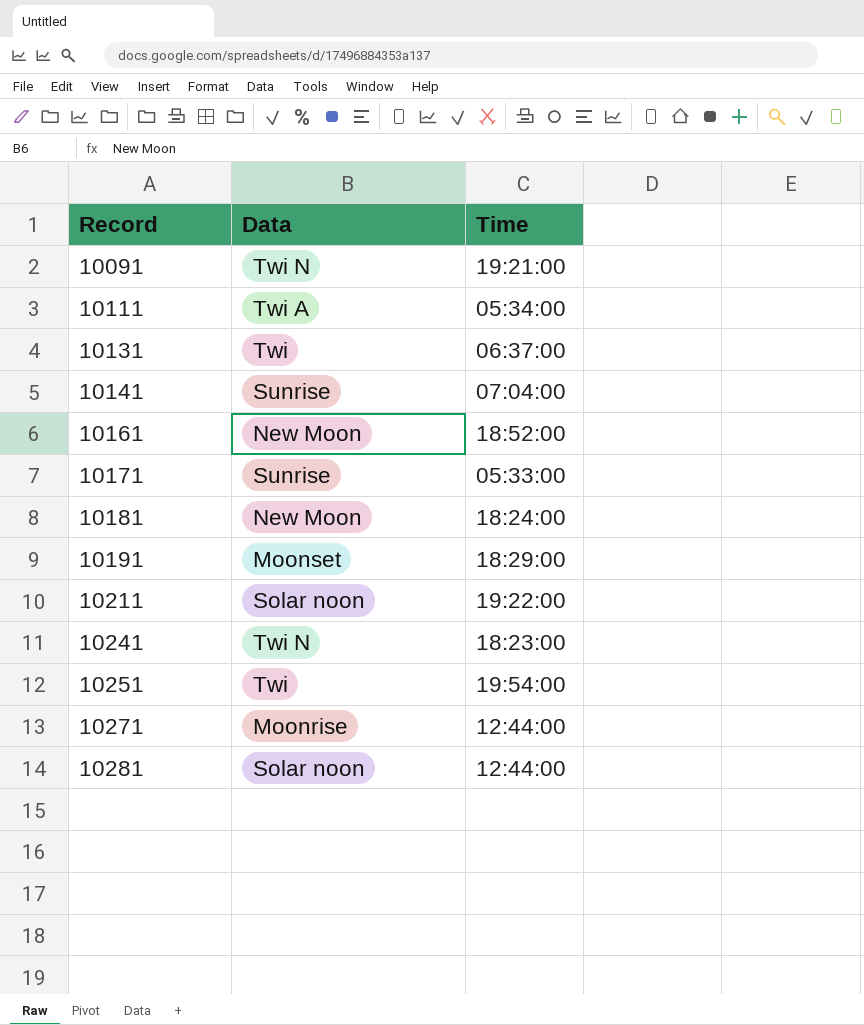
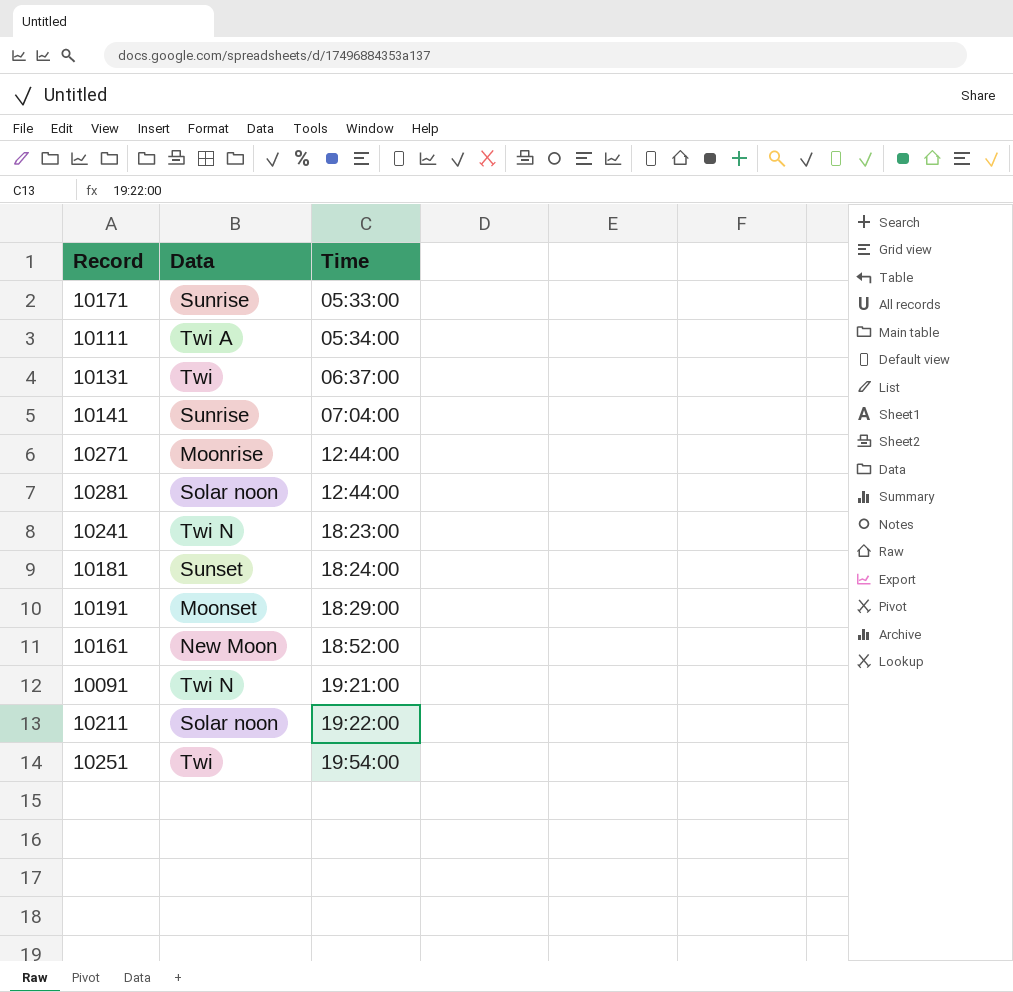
row order: Record ascending -> Time ascending
10181 | Data: New Moon -> Sunset

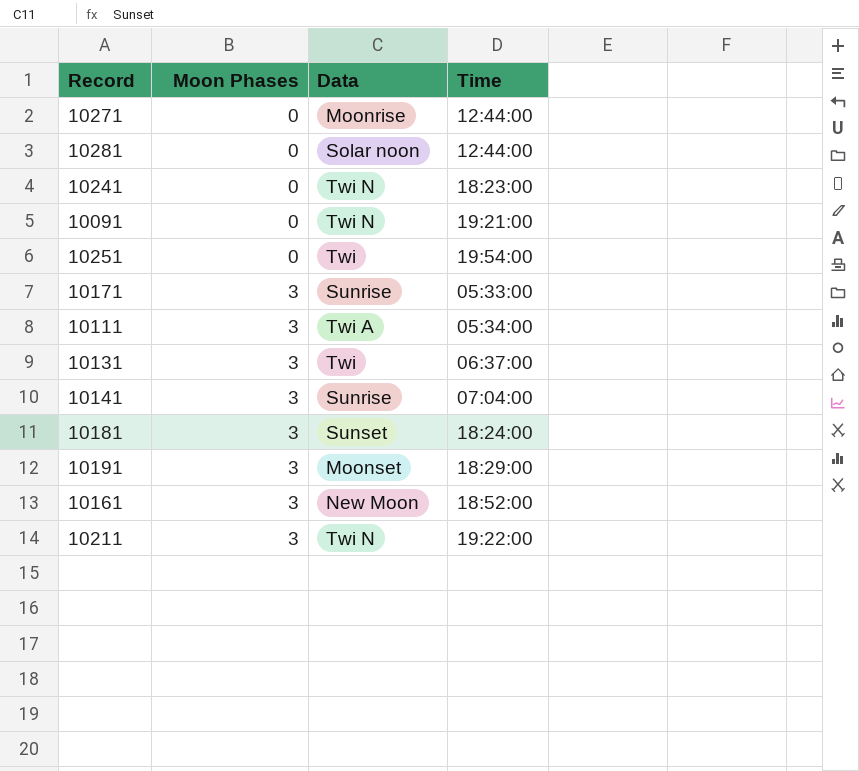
row order: Time ascending -> Moon Phases ascending
column Moon Phases | position: none -> 2
10211 | Data: Solar noon -> Twi N

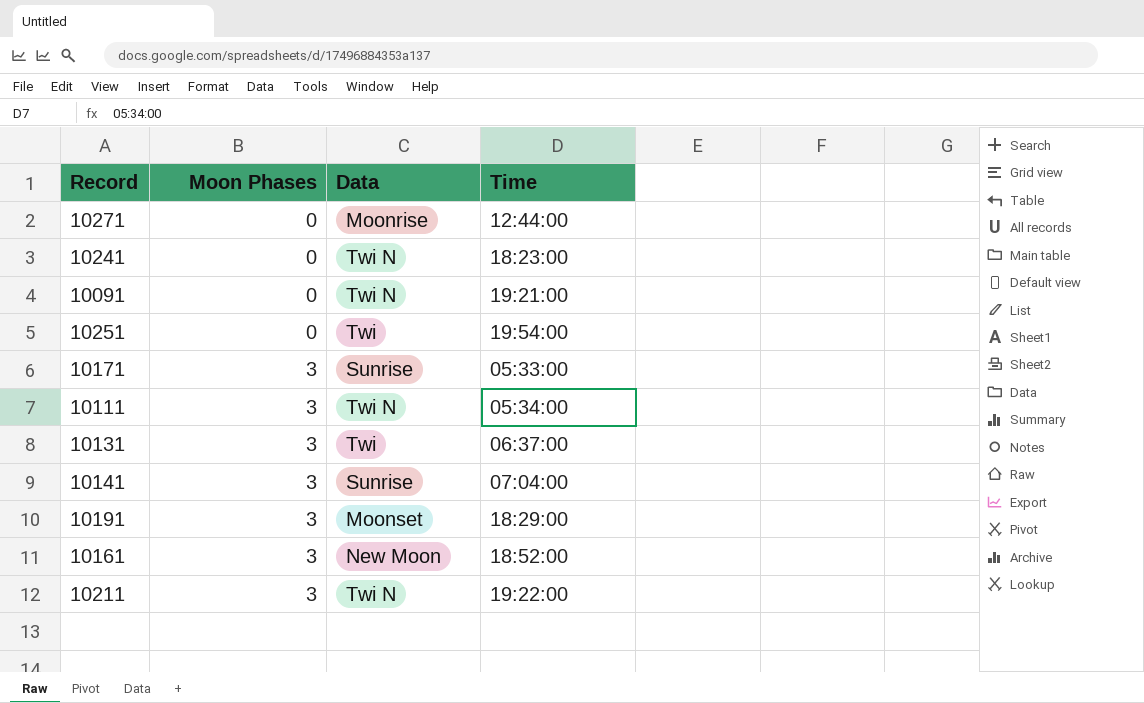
row 10281: 0 | Solar noon | 12:44:00 -> none
row 10181: 3 | Sunset | 18:24:00 -> none
10111 | Data: Twi A -> Twi N

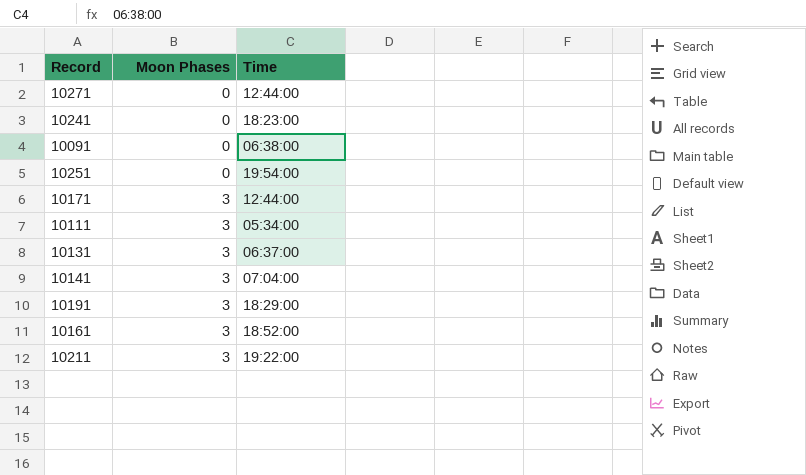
column Data | position: 3 -> none
10091 | Time: 19:21:00 -> 06:38:00
10171 | Time: 05:33:00 -> 12:44:00

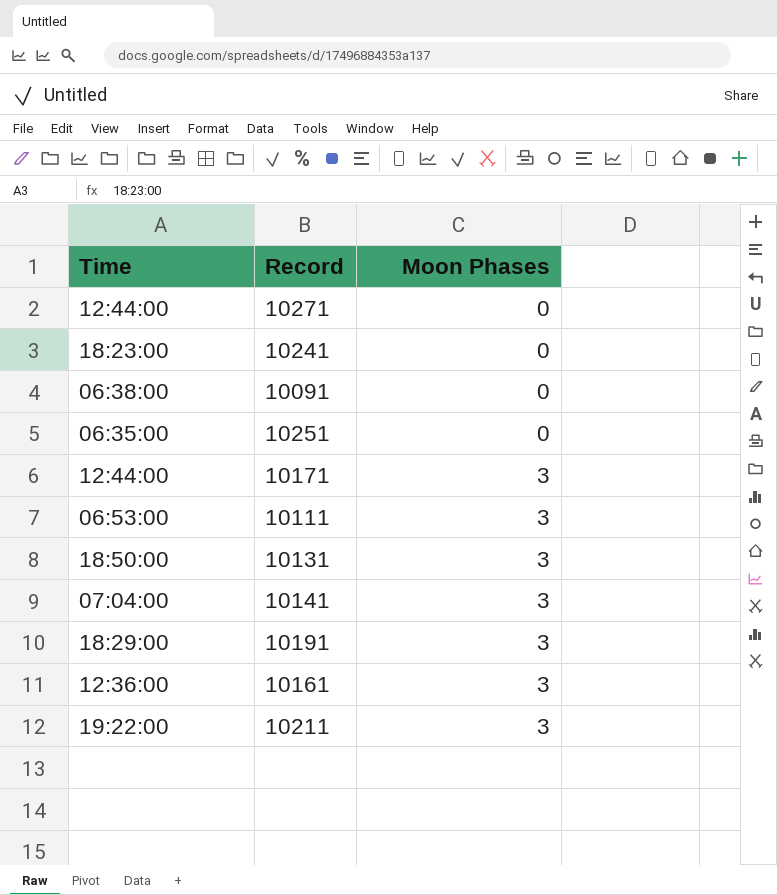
column Time | position: 3 -> 1
10251 | Time: 19:54:00 -> 06:35:00
10111 | Time: 05:34:00 -> 06:53:00
10131 | Time: 06:37:00 -> 18:50:00
10161 | Time: 18:52:00 -> 12:36:00

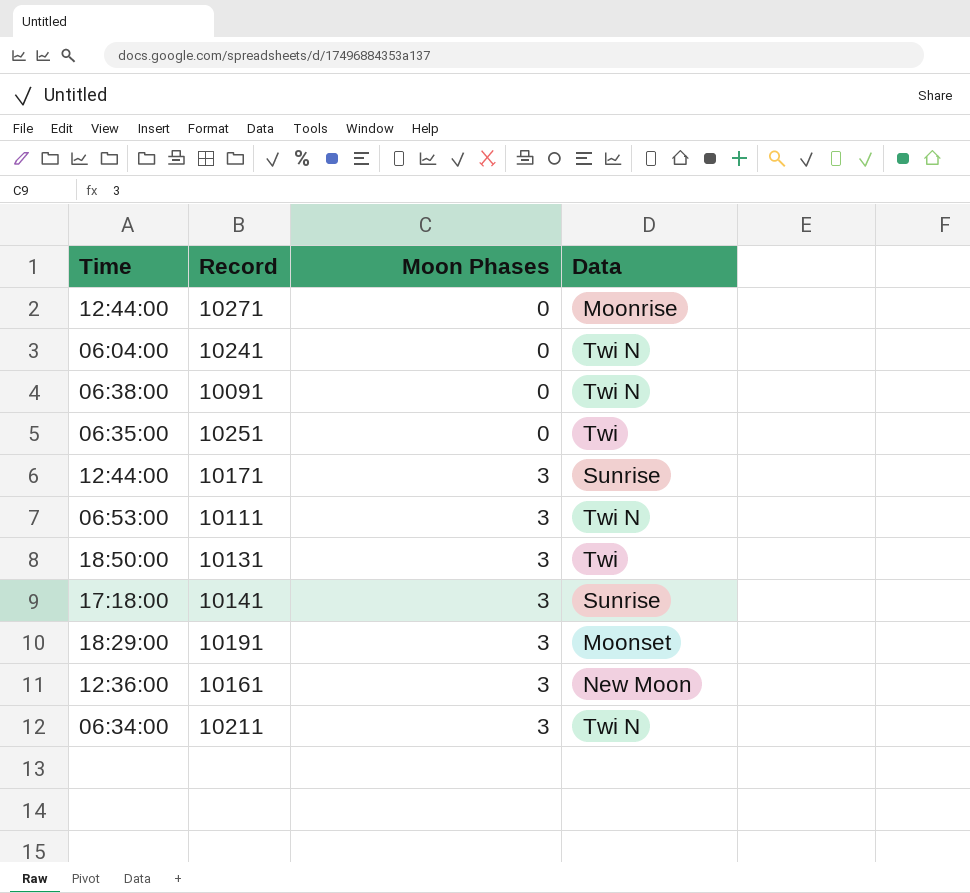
column Data | position: none -> 4
10241 | Time: 18:23:00 -> 06:04:00
10141 | Time: 07:04:00 -> 17:18:00
10211 | Time: 19:22:00 -> 06:34:00

